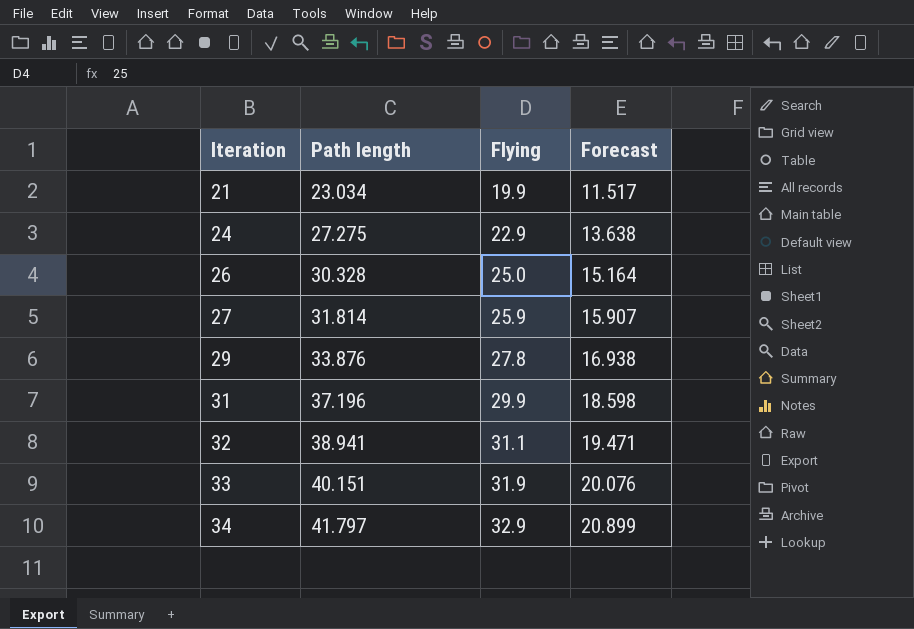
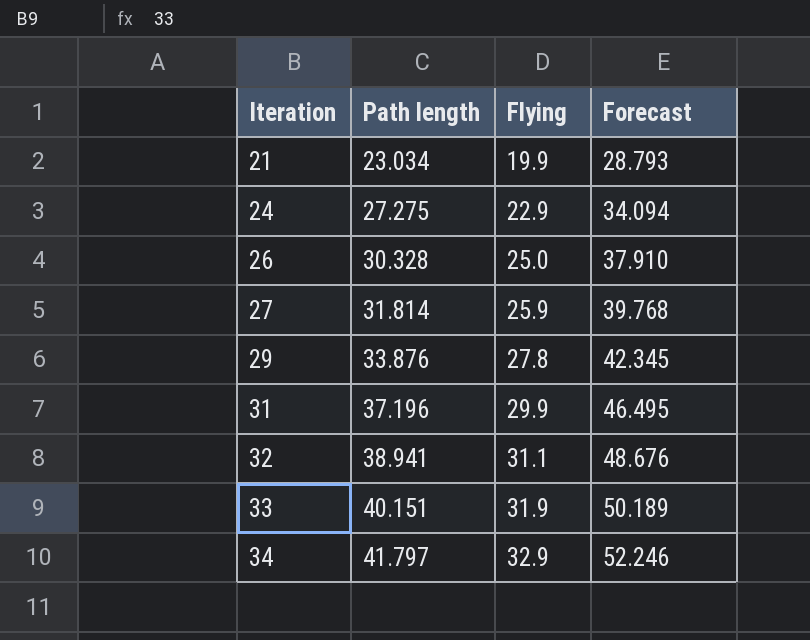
column Forecast | formula: [Path length] * 0.5 -> [Path length] * 1.25

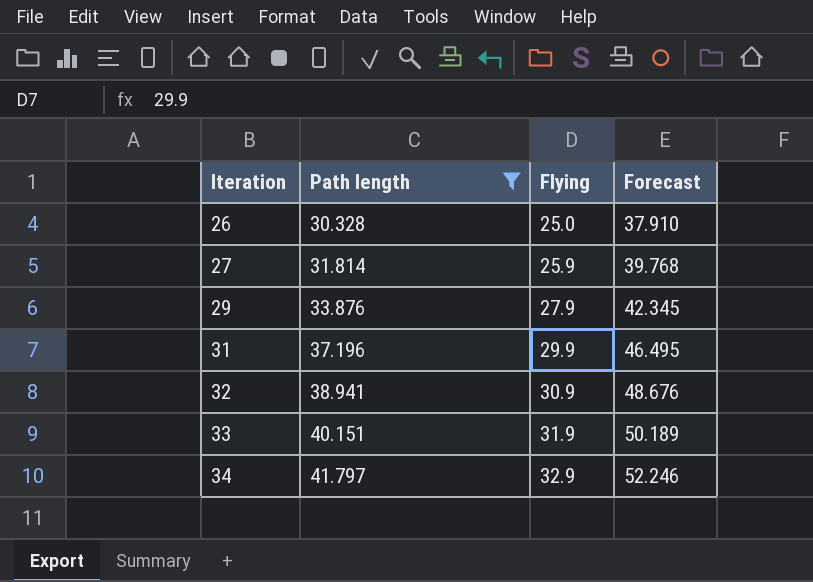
filter: none -> Path length >= 30.328
29 | Flying: 27.8 -> 27.9
32 | Flying: 31.1 -> 30.9

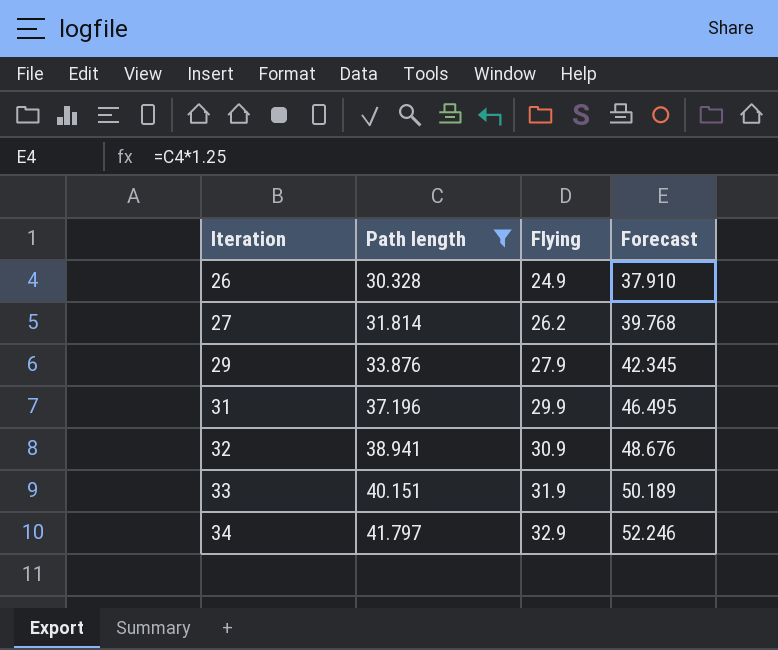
26 | Flying: 25.0 -> 24.9
27 | Flying: 25.9 -> 26.2

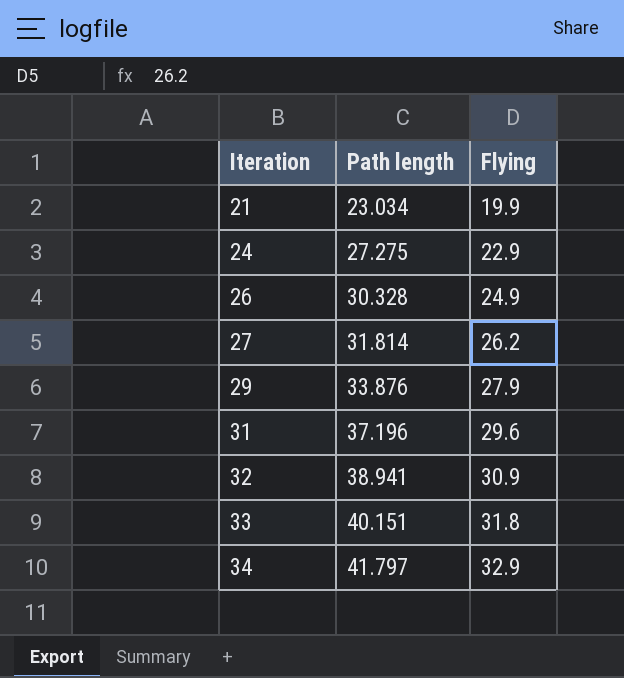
filter: Path length >= 30.328 -> none
column Forecast | formula: [Path length] * 1.25 -> none
31 | Flying: 29.9 -> 29.6
33 | Flying: 31.9 -> 31.8

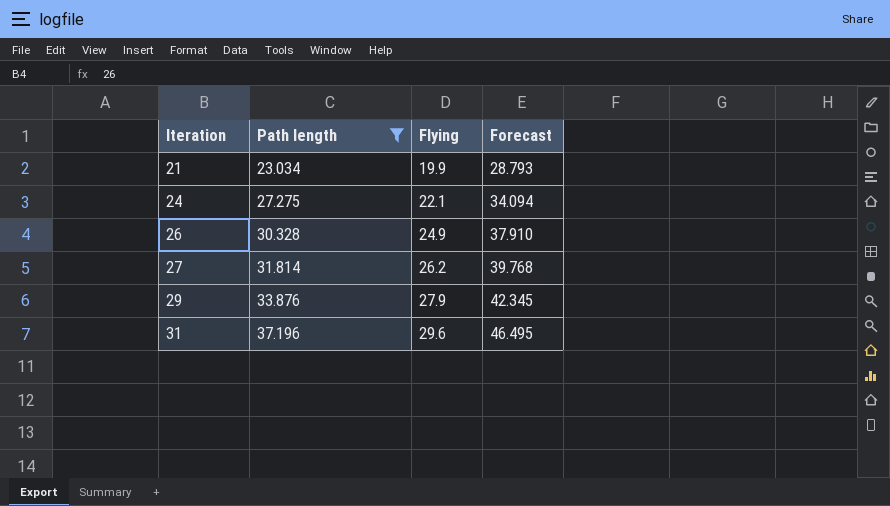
filter: none -> Path length <= 37.196
column Forecast | formula: none -> [Path length] * 1.25
24 | Flying: 22.9 -> 22.1

